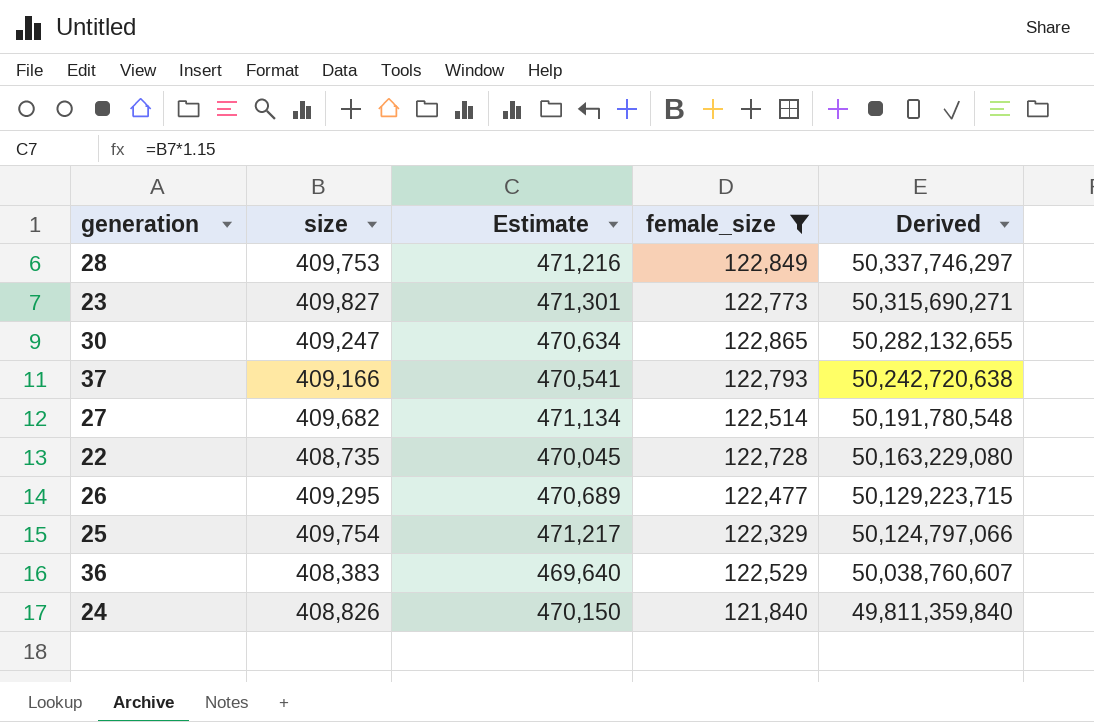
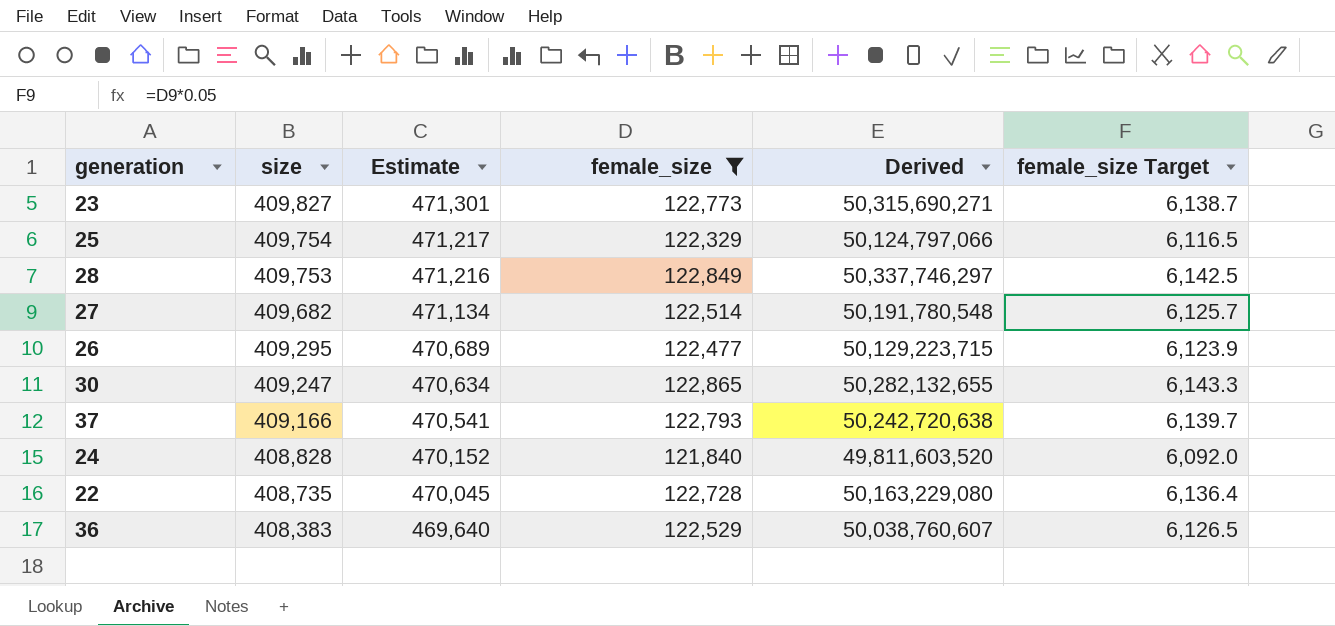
row order: Derived descending -> size descending
column female_size Target | formula: none -> [female_size] * 0.05
24 | size: 408,826 -> 408,828
24 | Estimate: 470,150 -> 470,152
24 | Derived: 49,811,359,840 -> 49,811,603,520

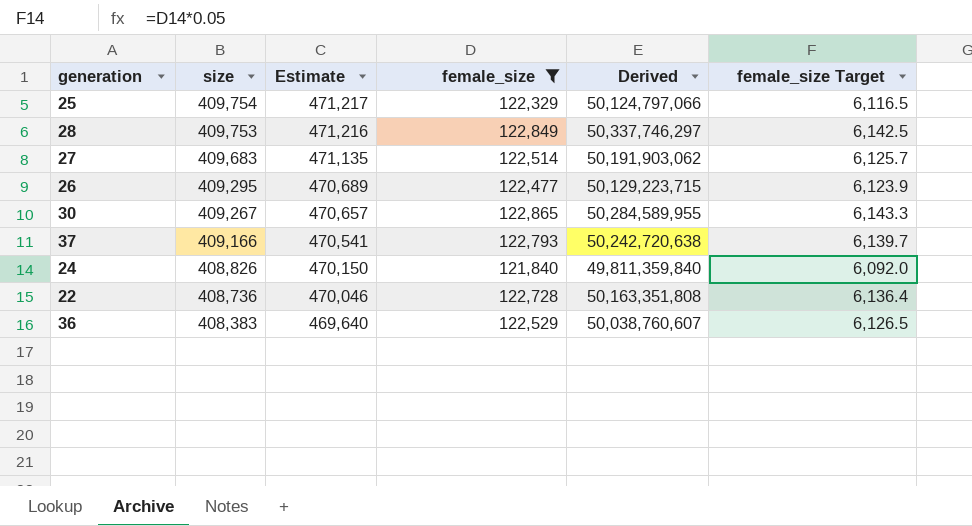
row 23: 409,827 | 471,301 | 122,773 | 50,315,690,271 | 6,138.7 -> none
27 | size: 409,682 -> 409,683
27 | Estimate: 471,134 -> 471,135
27 | Derived: 50,191,780,548 -> 50,191,903,062
30 | size: 409,247 -> 409,267
30 | Estimate: 470,634 -> 470,657
30 | Derived: 50,282,132,655 -> 50,284,589,955
24 | size: 408,828 -> 408,826
24 | Estimate: 470,152 -> 470,150
24 | Derived: 49,811,603,520 -> 49,811,359,840
22 | size: 408,735 -> 408,736
22 | Estimate: 470,045 -> 470,046
22 | Derived: 50,163,229,080 -> 50,163,351,808

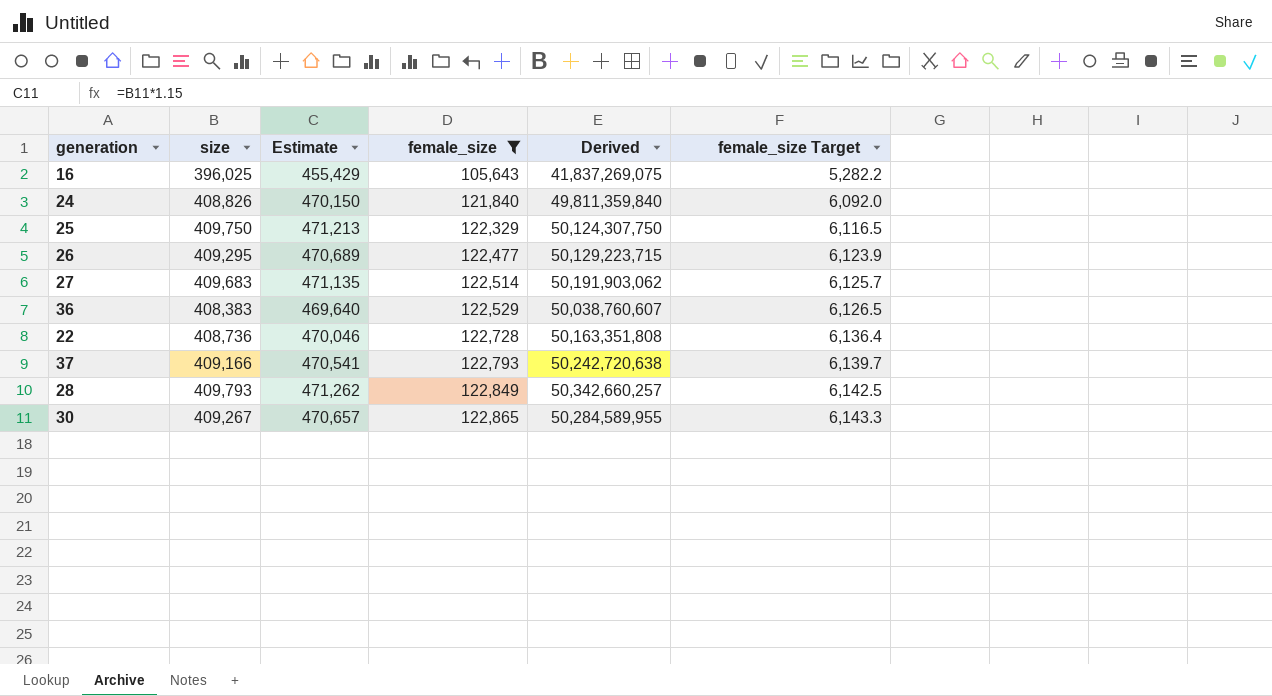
row order: size descending -> female_size ascending
row 16: none -> 396,025 | 455,429 | 105,643 | 41,837,269,075 | 5,282.2
25 | size: 409,754 -> 409,750
25 | Estimate: 471,217 -> 471,213
25 | Derived: 50,124,797,066 -> 50,124,307,750
28 | size: 409,753 -> 409,793
28 | Estimate: 471,216 -> 471,262
28 | Derived: 50,337,746,297 -> 50,342,660,257

